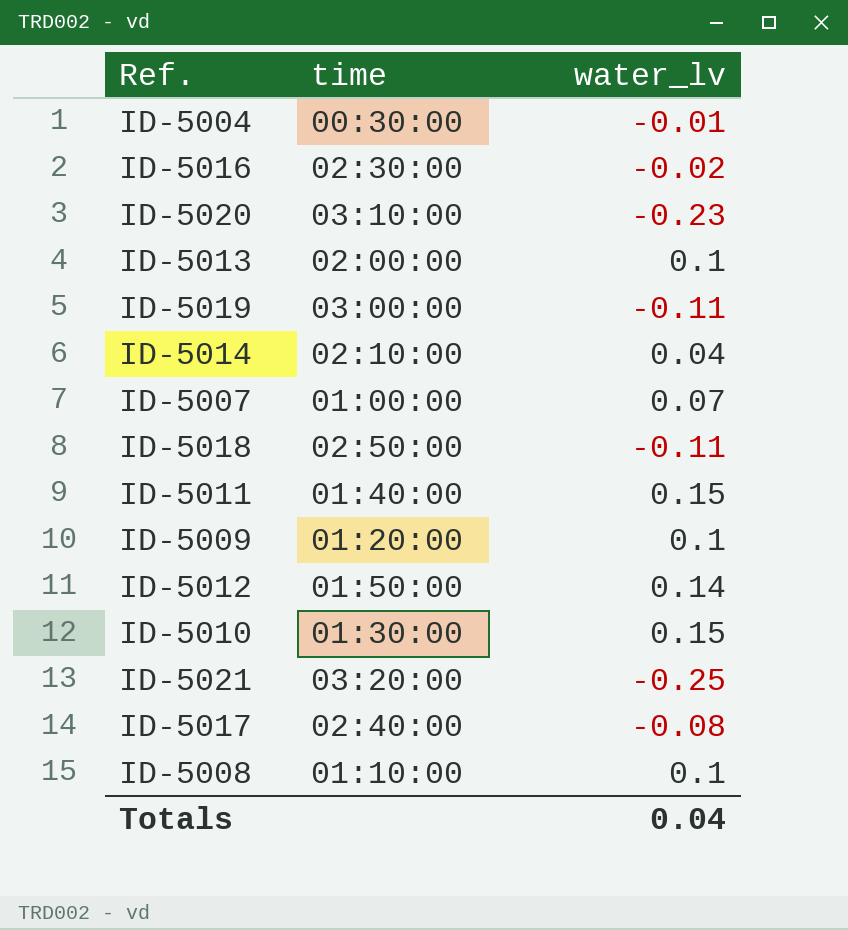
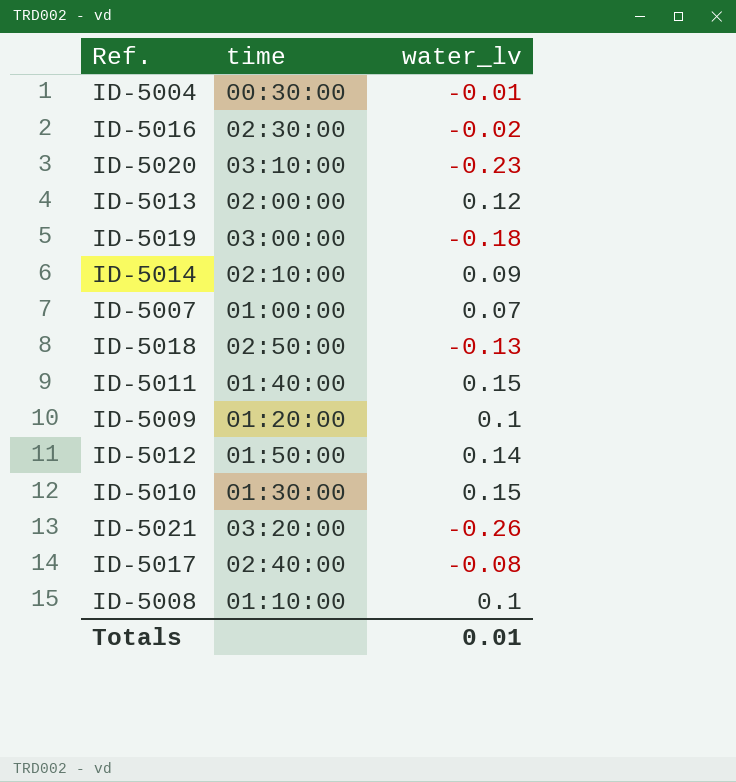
ID-5013 | water_lv: 0.1 -> 0.12
ID-5019 | water_lv: -0.11 -> -0.18
ID-5014 | water_lv: 0.04 -> 0.09
ID-5018 | water_lv: -0.11 -> -0.13
ID-5021 | water_lv: -0.25 -> -0.26
Totals | water_lv: 0.04 -> 0.01

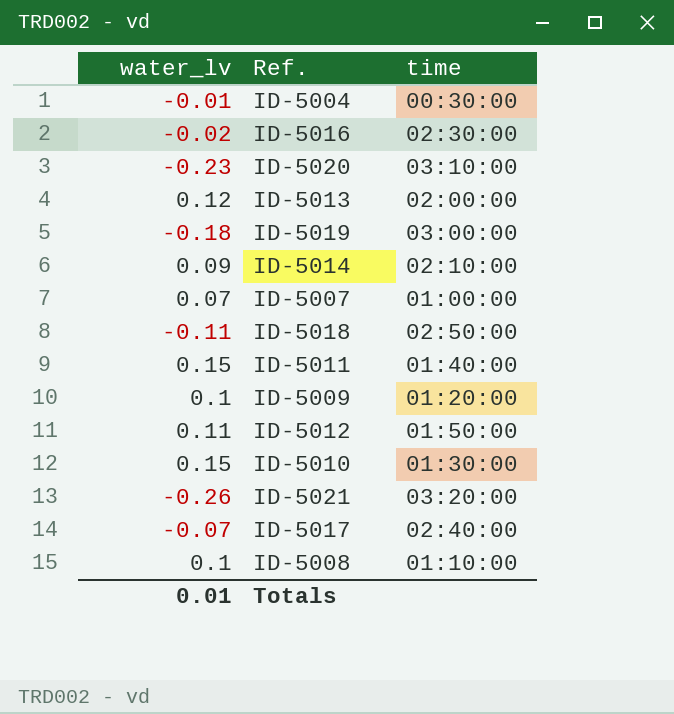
column water_lv | position: 3 -> 1
ID-5018 | water_lv: -0.13 -> -0.11
ID-5012 | water_lv: 0.14 -> 0.11
ID-5017 | water_lv: -0.08 -> -0.07

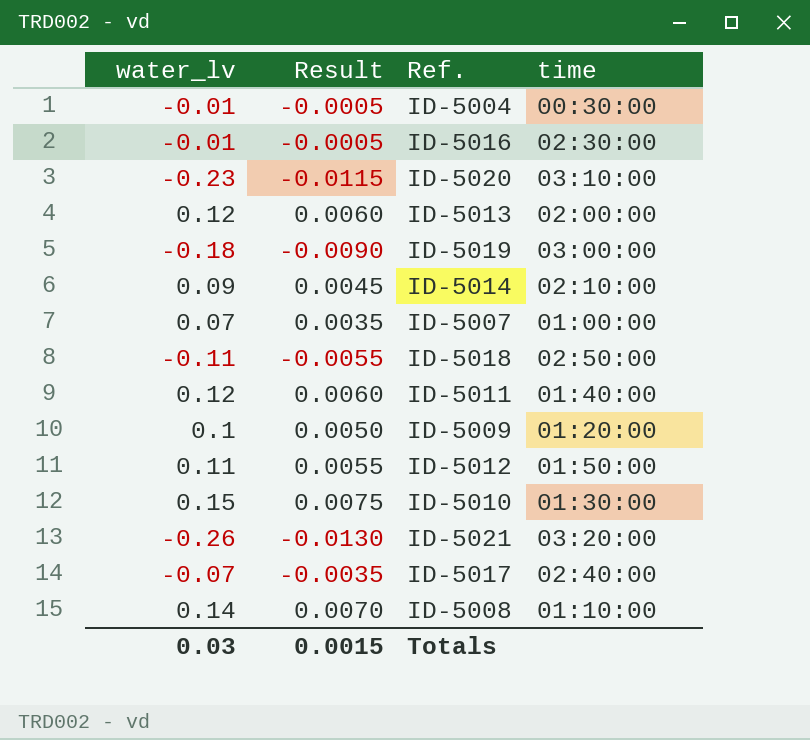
column Result | formula: none -> [water_lv] * 0.05
ID-5016 | water_lv: -0.02 -> -0.01
ID-5011 | water_lv: 0.15 -> 0.12
ID-5008 | water_lv: 0.1 -> 0.14
Totals | water_lv: 0.01 -> 0.03

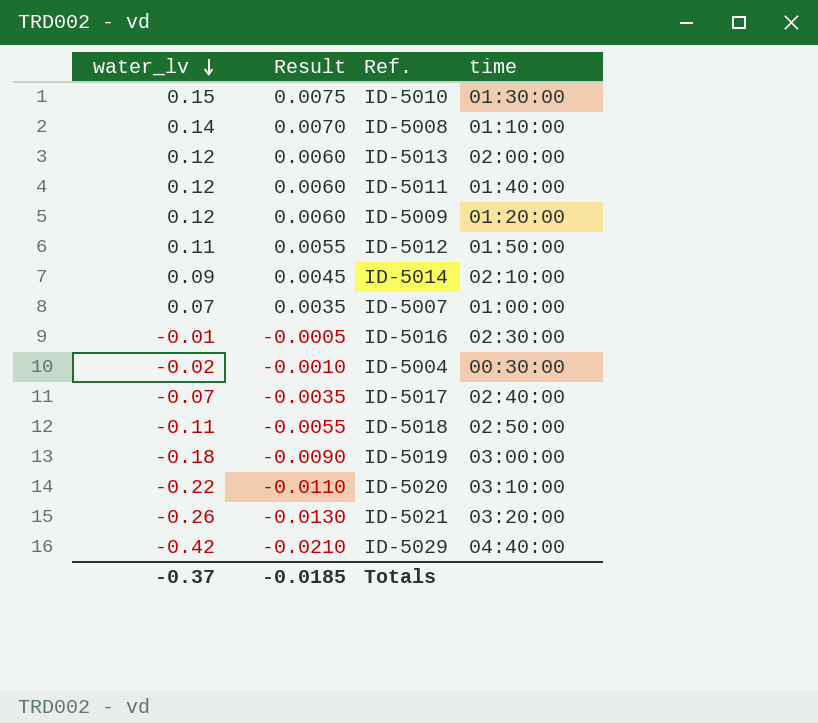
row order: none -> water_lv descending
ID-5009 | water_lv: 0.1 -> 0.12
ID-5009 | Result: 0.0050 -> 0.0060
ID-5004 | water_lv: -0.01 -> -0.02
ID-5004 | Result: -0.0005 -> -0.0010
ID-5020 | water_lv: -0.23 -> -0.22
ID-5020 | Result: -0.0115 -> -0.0110
row ID-5029: none -> -0.42 | -0.0210 | 04:40:00
Totals | water_lv: 0.03 -> -0.37
Totals | Result: 0.0015 -> -0.0185

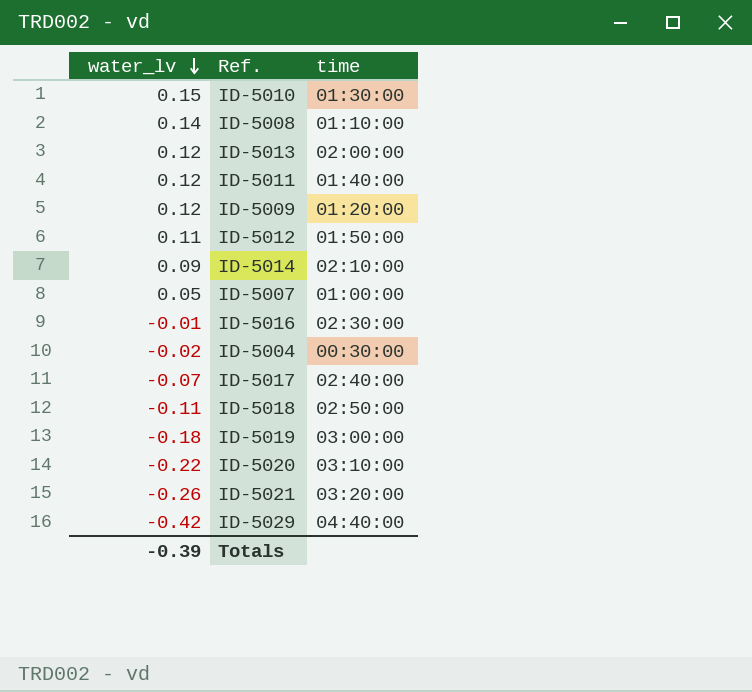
column Result | formula: [water_lv] * 0.05 -> none
ID-5007 | water_lv: 0.07 -> 0.05
Totals | water_lv: -0.37 -> -0.39

